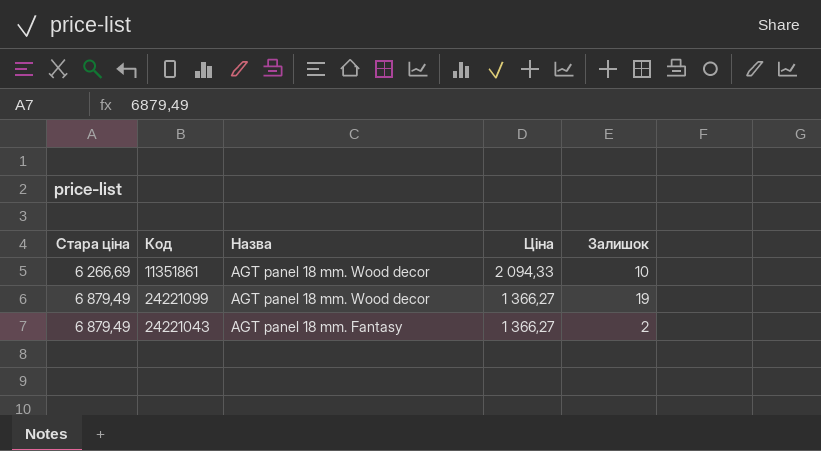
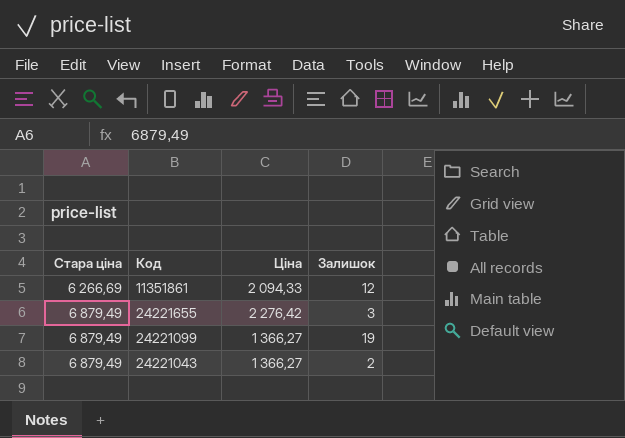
column Назва | position: 3 -> none
11351861 | Залишок: 10 -> 12
row 24221655: none -> 6 879,49 | 2 276,42 | 3

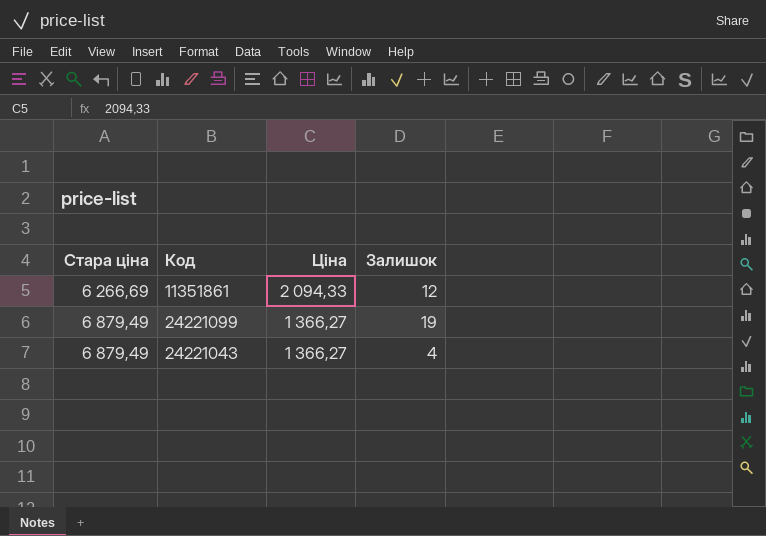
row 24221655: 6 879,49 | 2 276,42 | 3 -> none
24221043 | Залишок: 2 -> 4

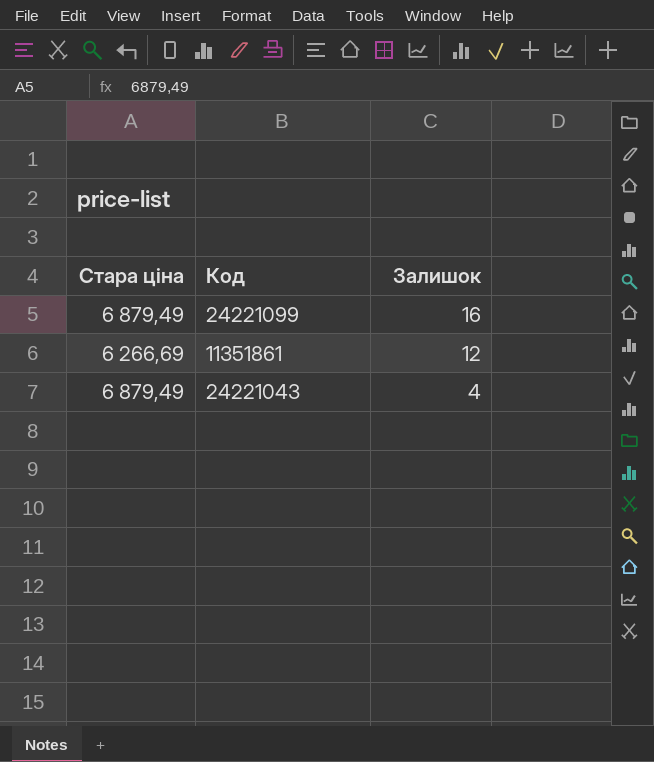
row order: Стара ціна ascending -> Залишок descending
column Ціна | position: 3 -> none
24221099 | Залишок: 19 -> 16

